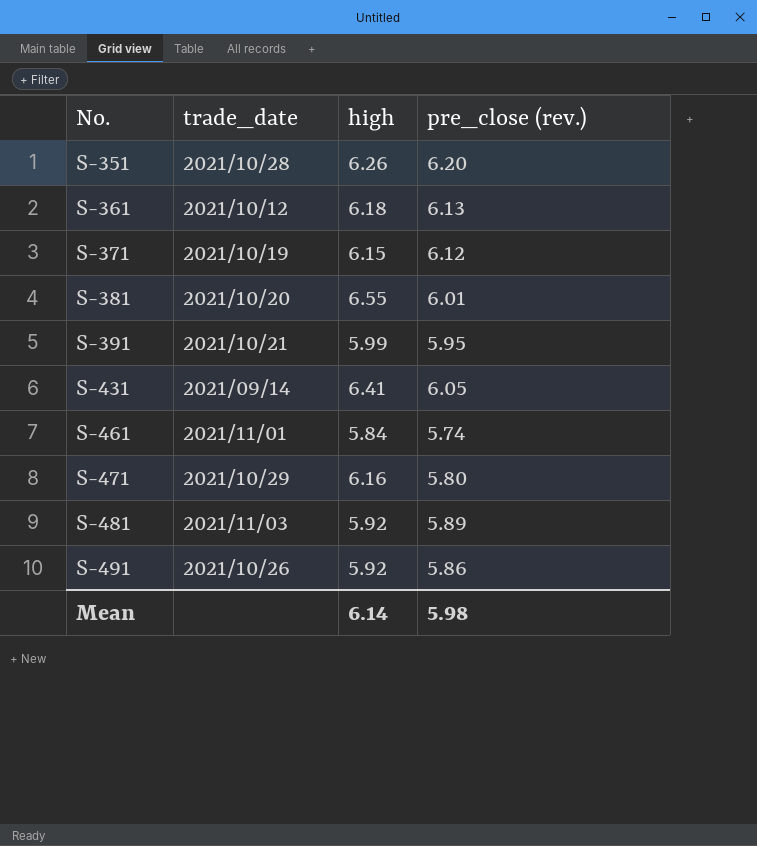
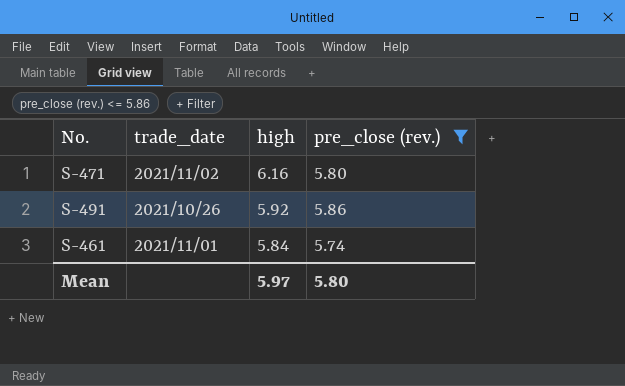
filter: none -> pre_close (rev.) <= 5.86
row order: No. ascending -> high descending
S-471 | trade_date: 2021/10/29 -> 2021/11/02
Mean | high: 6.14 -> 5.97
Mean | pre_close (rev.): 5.98 -> 5.80

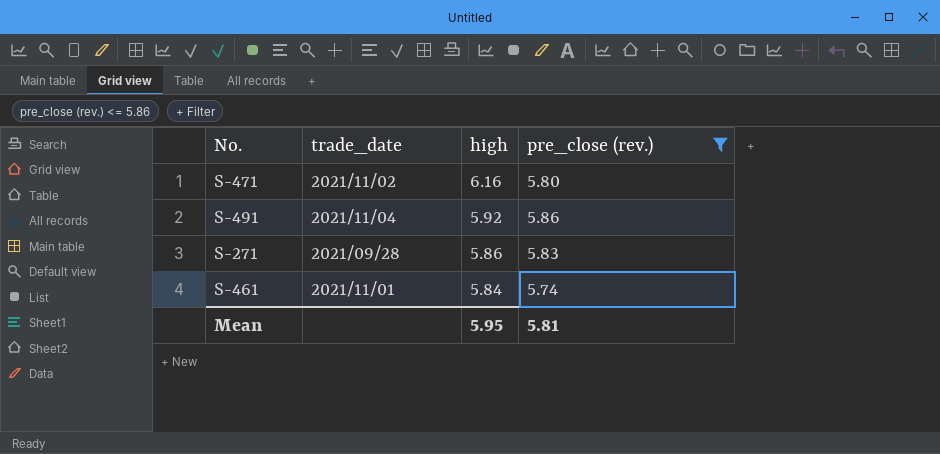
S-491 | trade_date: 2021/10/26 -> 2021/11/04
row S-271: none -> 2021/09/28 | 5.86 | 5.83
Mean | high: 5.97 -> 5.95
Mean | pre_close (rev.): 5.80 -> 5.81

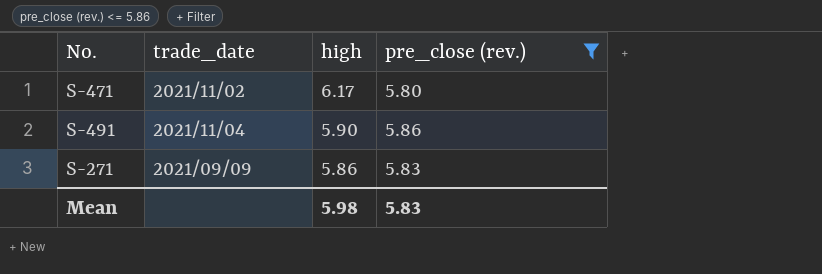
row S-461: 2021/11/01 | 5.84 | 5.74 -> none
S-471 | high: 6.16 -> 6.17
S-491 | high: 5.92 -> 5.90
S-271 | trade_date: 2021/09/28 -> 2021/09/09
Mean | high: 5.95 -> 5.98
Mean | pre_close (rev.): 5.81 -> 5.83

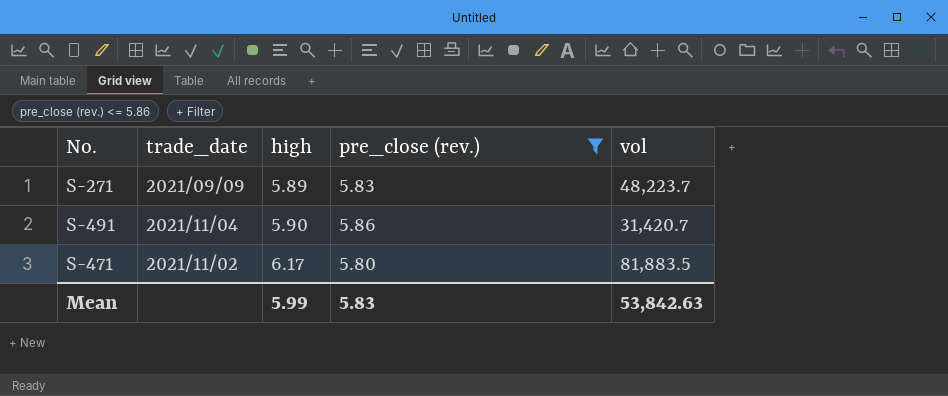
row order: high descending -> high ascending
column vol | position: none -> 5
S-271 | high: 5.86 -> 5.89
Mean | high: 5.98 -> 5.99

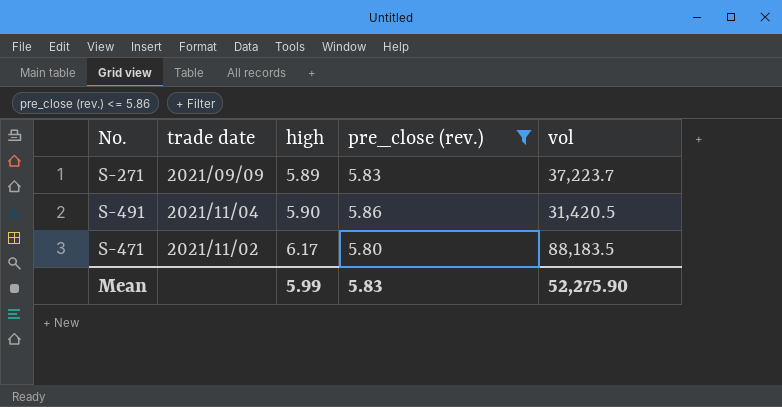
column name: trade_date -> trade date
S-271 | vol: 48,223.7 -> 37,223.7
S-491 | vol: 31,420.7 -> 31,420.5
S-471 | vol: 81,883.5 -> 88,183.5
Mean | vol: 53,842.63 -> 52,275.90

